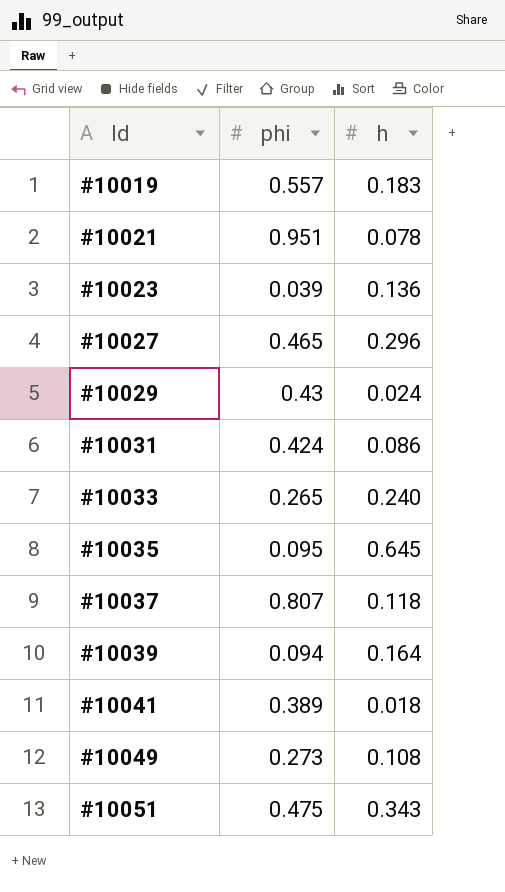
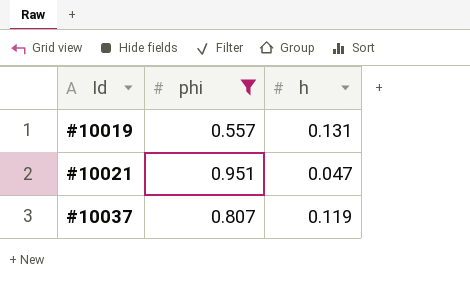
filter: none -> phi >= 0.557
#10019 | h: 0.183 -> 0.131
#10021 | h: 0.078 -> 0.047
#10037 | h: 0.118 -> 0.119

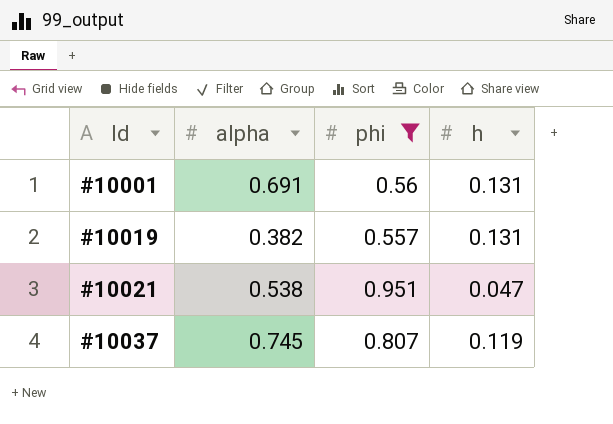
column alpha | position: none -> 2
row #10001: none -> 0.691 | 0.56 | 0.131

